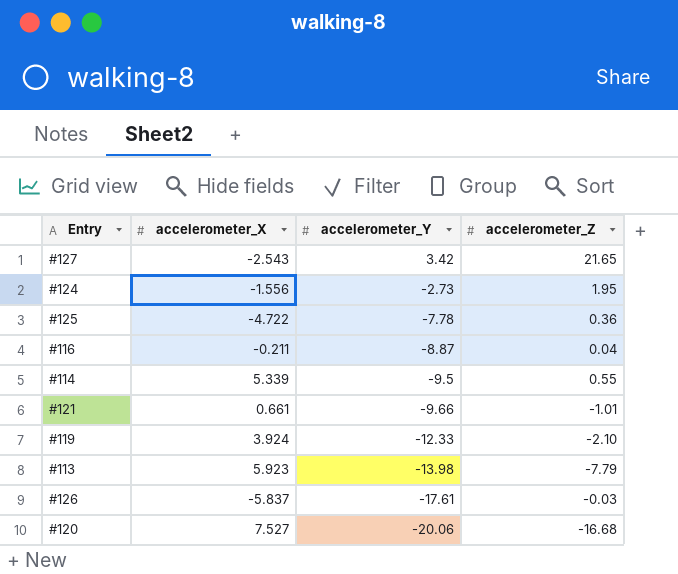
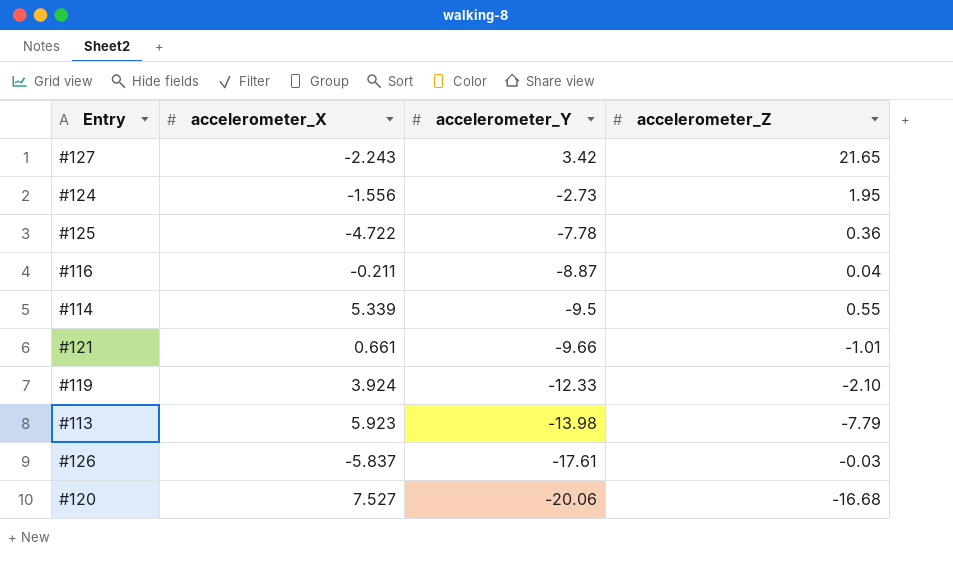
#127 | accelerometer_X: -2.543 -> -2.243

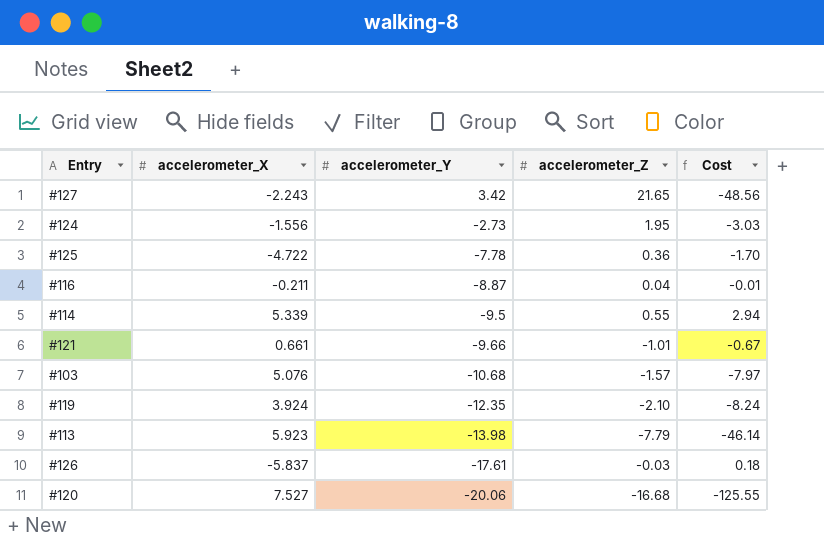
column Cost | formula: none -> [accelerometer_X] * [accelerometer_Z]
row #103: none -> 5.076 | -10.68 | -1.57 | -7.97
#119 | accelerometer_Y: -12.33 -> -12.35

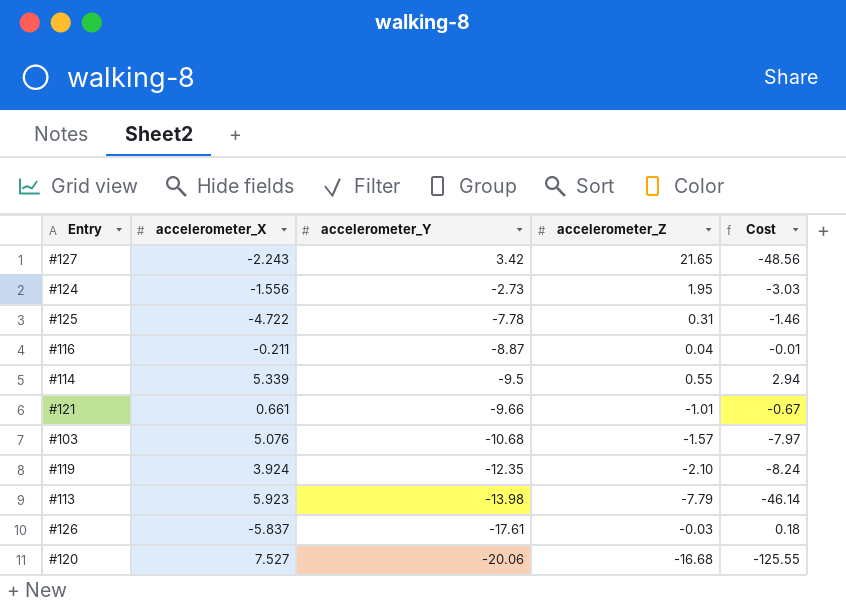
#125 | accelerometer_Z: 0.36 -> 0.31
#125 | Cost: -1.70 -> -1.46

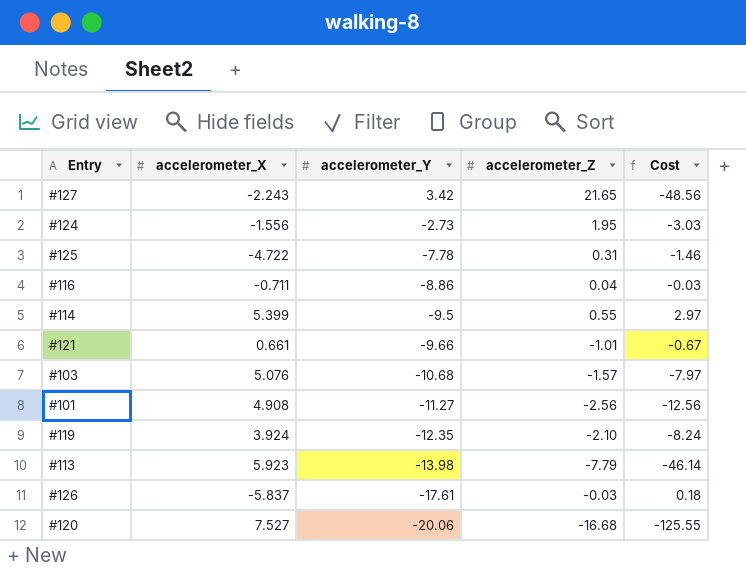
#116 | accelerometer_X: -0.211 -> -0.711
#116 | accelerometer_Y: -8.87 -> -8.86
#116 | Cost: -0.01 -> -0.03
#114 | accelerometer_X: 5.339 -> 5.399
#114 | Cost: 2.94 -> 2.97
row #101: none -> 4.908 | -11.27 | -2.56 | -12.56

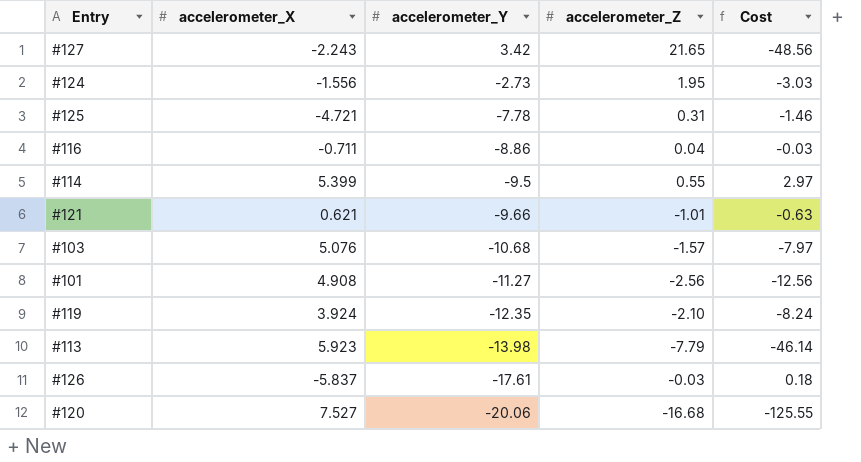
#125 | accelerometer_X: -4.722 -> -4.721
#121 | accelerometer_X: 0.661 -> 0.621
#121 | Cost: -0.67 -> -0.63

